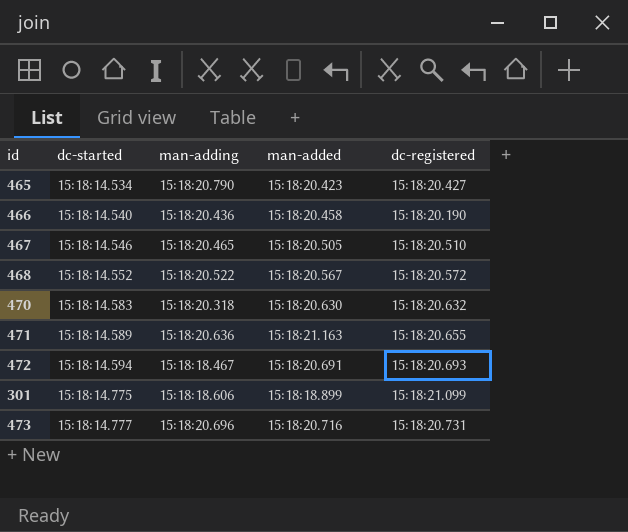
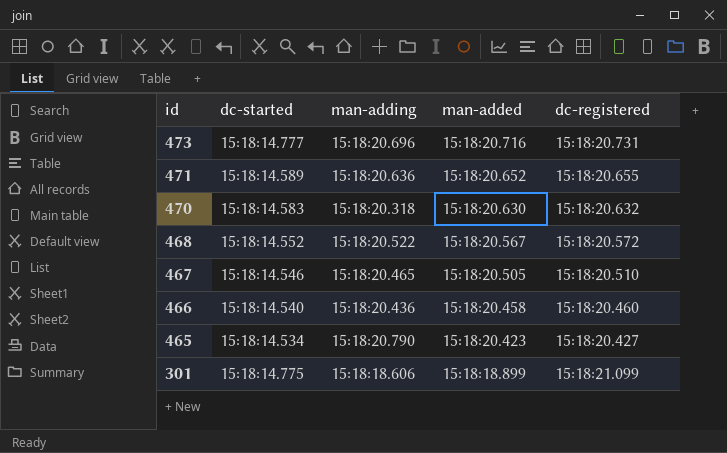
row order: dc-started ascending -> id descending
row 472: 15:18:14.594 | 15:18:18.467 | 15:18:20.691 | 15:18:20.693 -> none
471 | man-added: 15:18:21.163 -> 15:18:20.652
466 | dc-registered: 15:18:20.190 -> 15:18:20.460

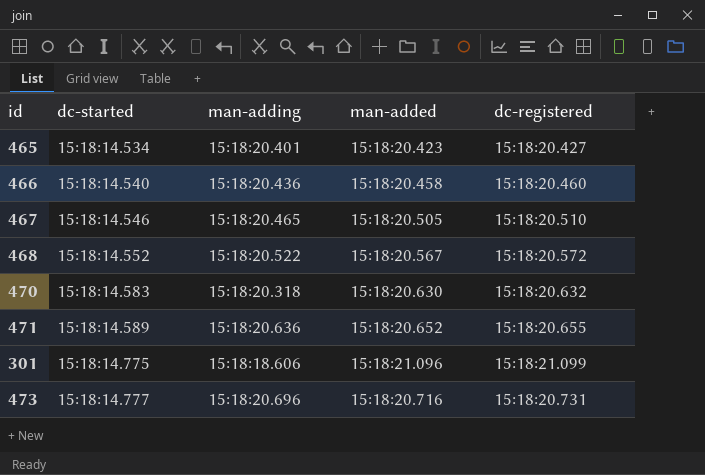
row order: id descending -> dc-started ascending
465 | man-adding: 15:18:20.790 -> 15:18:20.401
301 | man-added: 15:18:18.899 -> 15:18:21.096

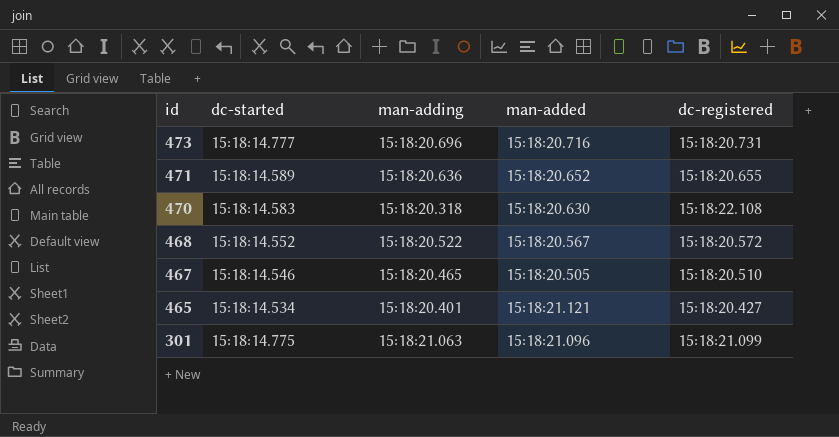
row order: dc-started ascending -> id descending
row 466: 15:18:14.540 | 15:18:20.436 | 15:18:20.458 | 15:18:20.460 -> none
470 | dc-registered: 15:18:20.632 -> 15:18:22.108
465 | man-added: 15:18:20.423 -> 15:18:21.121
301 | man-adding: 15:18:18.606 -> 15:18:21.063

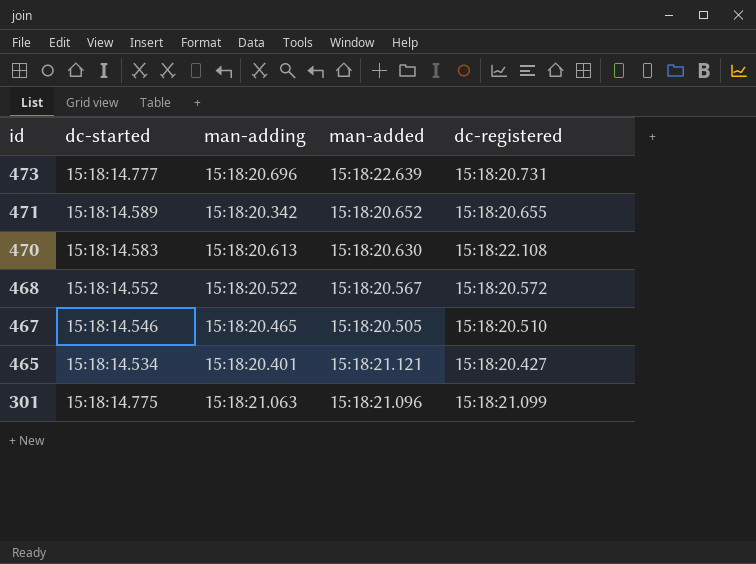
473 | man-added: 15:18:20.716 -> 15:18:22.639
471 | man-adding: 15:18:20.636 -> 15:18:20.342
470 | man-adding: 15:18:20.318 -> 15:18:20.613

